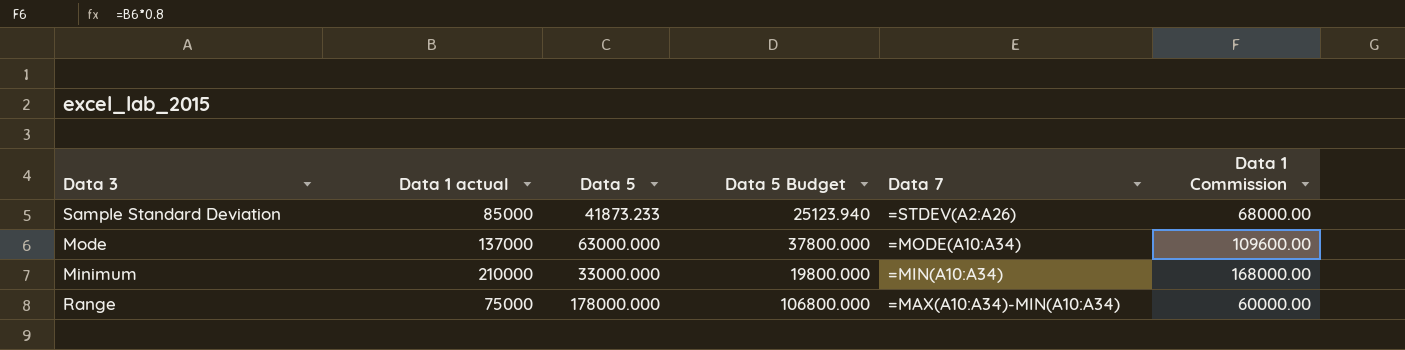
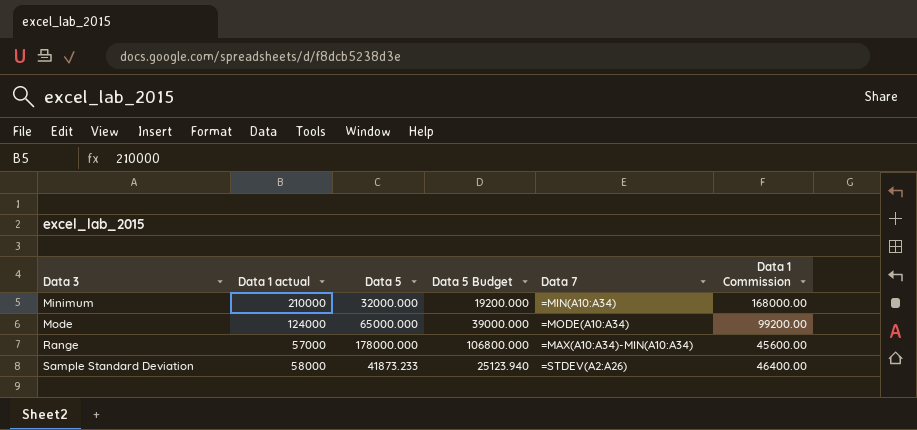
row order: Data 7 descending -> Data 3 ascending
Minimum | Data 5: 33000.000 -> 32000.000
Minimum | Data 5 Budget: 19800.000 -> 19200.000
Mode | Data 1 actual: 137000 -> 124000
Mode | Data 5: 63000.000 -> 65000.000
Mode | Data 5 Budget: 37800.000 -> 39000.000
Mode | Data 1 Commission: 109600.00 -> 99200.00
Range | Data 1 actual: 75000 -> 57000
Range | Data 1 Commission: 60000.00 -> 45600.00
Sample Standard Deviation | Data 1 actual: 85000 -> 58000
Sample Standard Deviation | Data 1 Commission: 68000.00 -> 46400.00

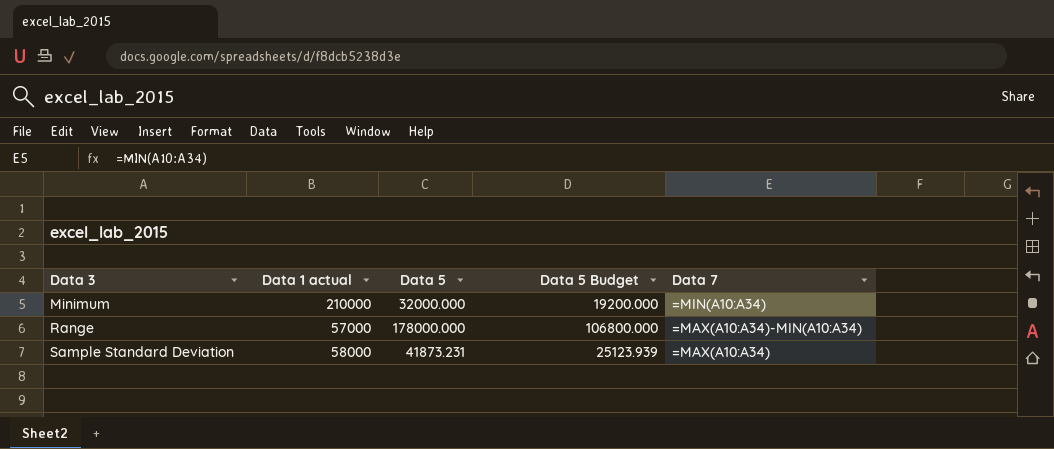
column Data 1 Commission | formula: [Data 1 actual] * 0.8 -> none
row Mode: 124000 | 65000.000 | 39000.000 | =MODE(A10:A34) | 99200.00 -> none
Sample Standard Deviation | Data 5: 41873.233 -> 41873.231
Sample Standard Deviation | Data 5 Budget: 25123.940 -> 25123.939
Sample Standard Deviation | Data 7: =STDEV(A2:A26) -> =MAX(A10:A34)

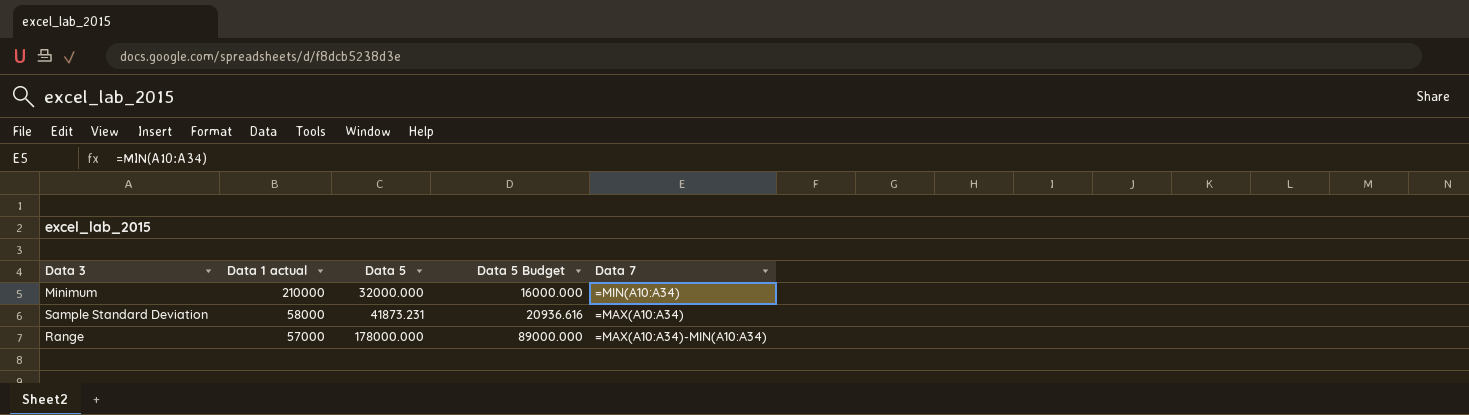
row order: Data 3 ascending -> Data 1 actual descending
column Data 5 Budget | formula: [Data 5] * 0.6 -> [Data 5] * 0.5

